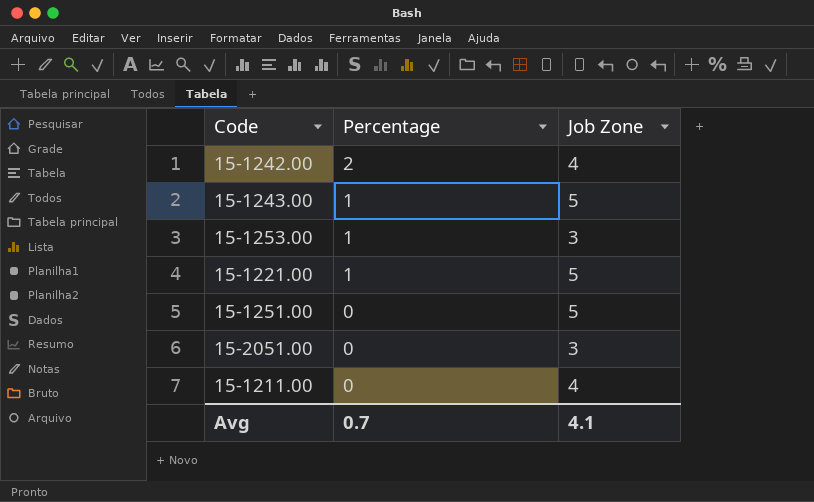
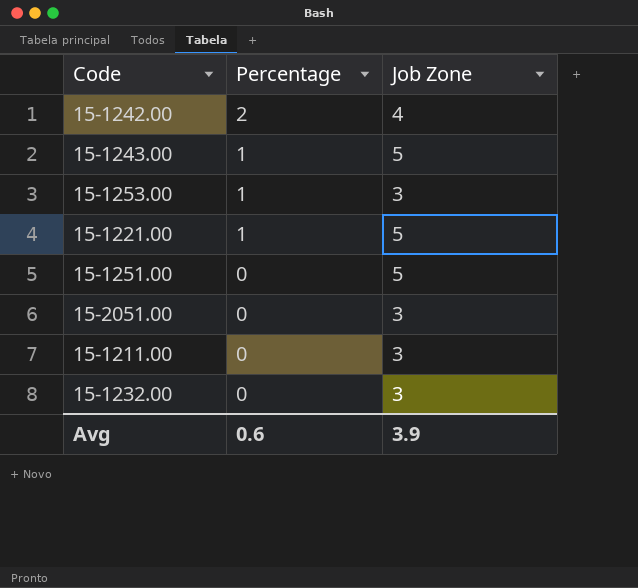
15-1211.00 | Job Zone: 4 -> 3
row 15-1232.00: none -> 0 | 3
Avg | Percentage: 0.7 -> 0.6
Avg | Job Zone: 4.1 -> 3.9

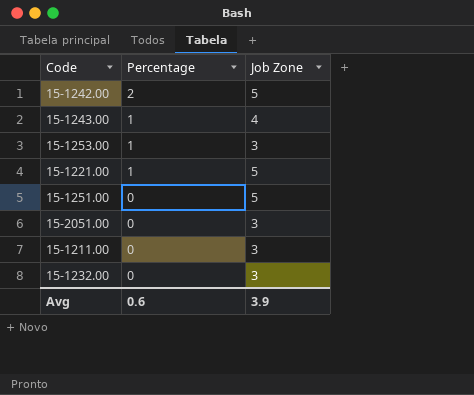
15-1242.00 | Job Zone: 4 -> 5
15-1243.00 | Job Zone: 5 -> 4

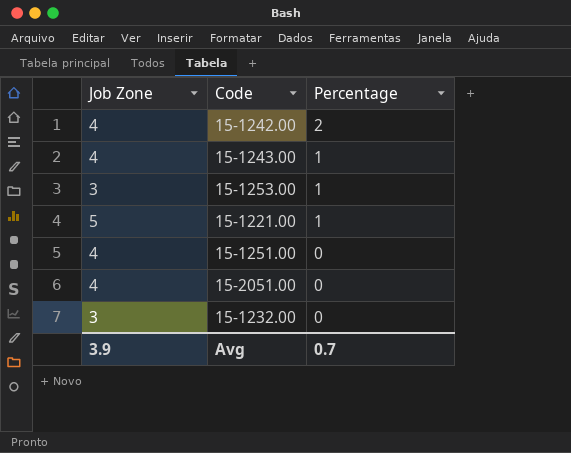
column Job Zone | position: 3 -> 1
row 15-1211.00: 0 | 3 -> none
15-1242.00 | Job Zone: 5 -> 4
15-1251.00 | Job Zone: 5 -> 4
15-2051.00 | Job Zone: 3 -> 4
Avg | Percentage: 0.6 -> 0.7

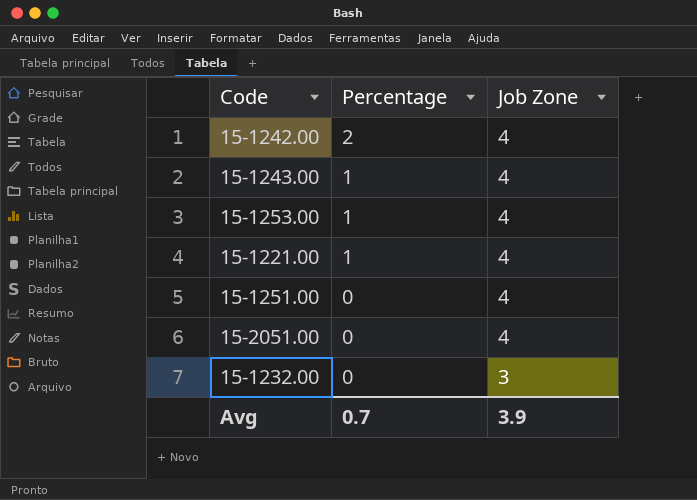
column Job Zone | position: 1 -> 3
15-1253.00 | Job Zone: 3 -> 4
15-1221.00 | Job Zone: 5 -> 4

